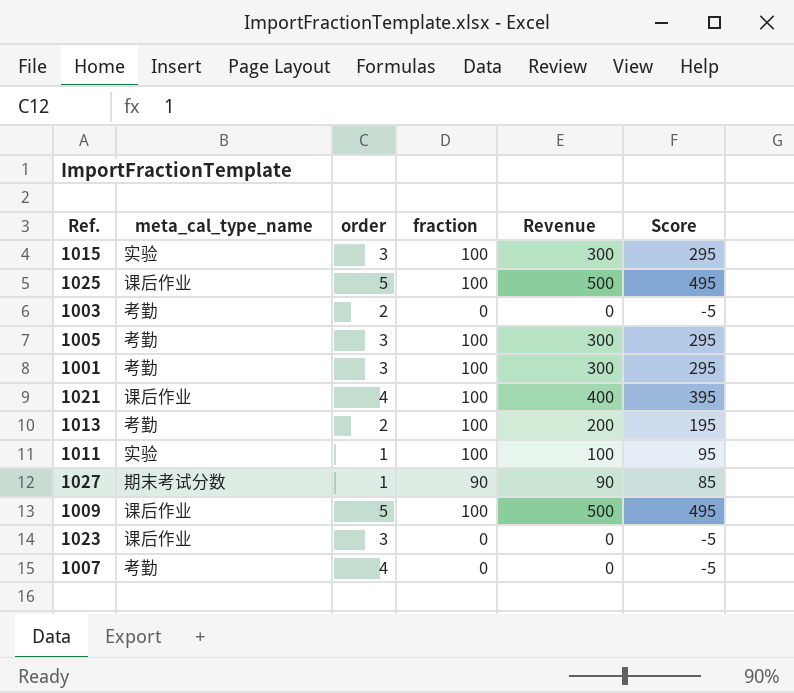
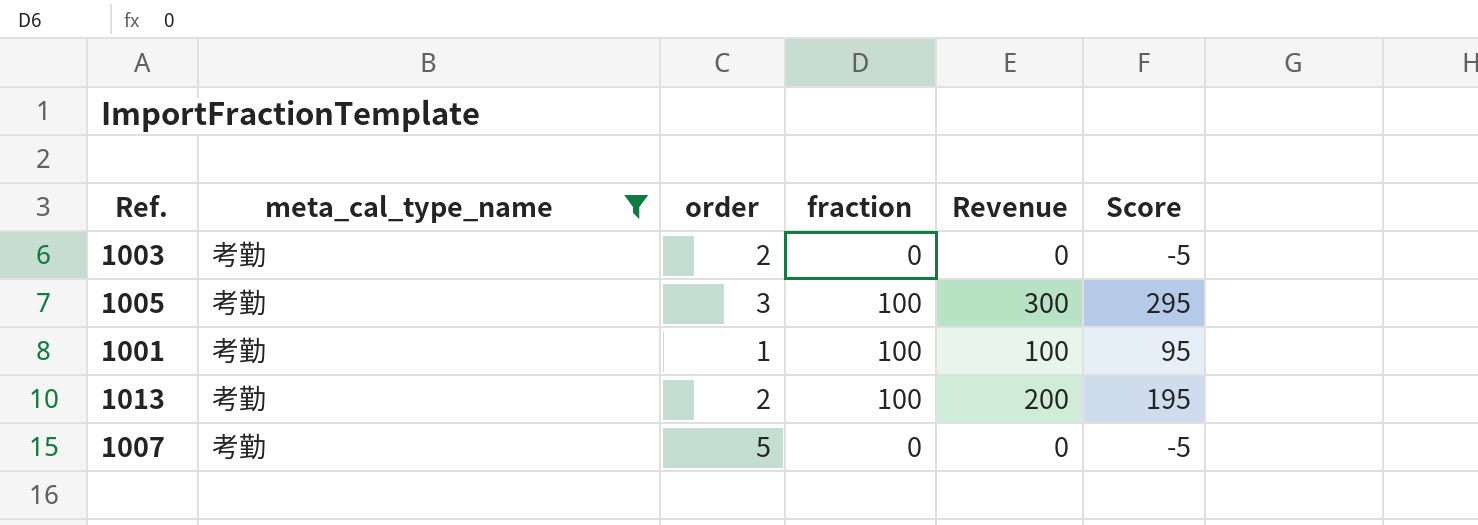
filter: none -> meta_cal_type_name = 考勤
1001 | order: 3 -> 1
1001 | Revenue: 300 -> 100
1001 | Score: 295 -> 95
1007 | order: 4 -> 5

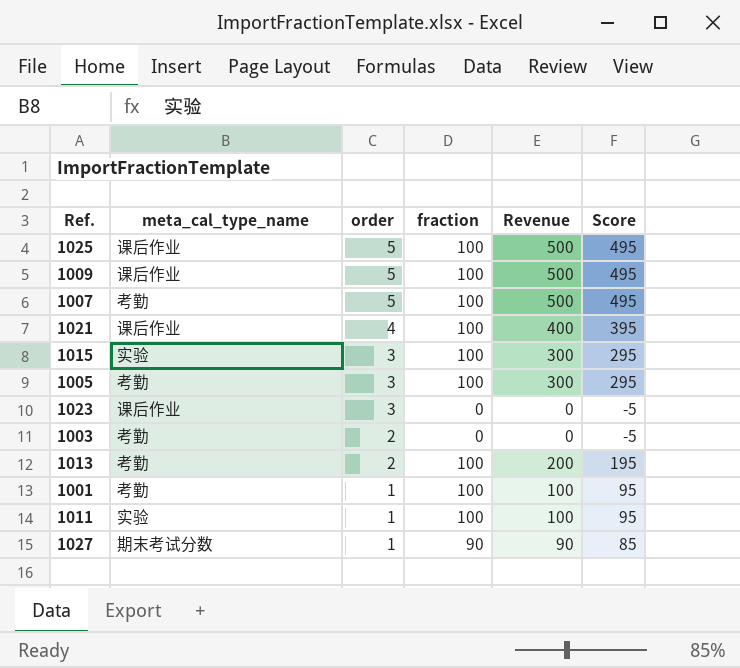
filter: meta_cal_type_name = 考勤 -> none
row order: none -> order descending
1007 | fraction: 0 -> 100
1007 | Revenue: 0 -> 500
1007 | Score: -5 -> 495

